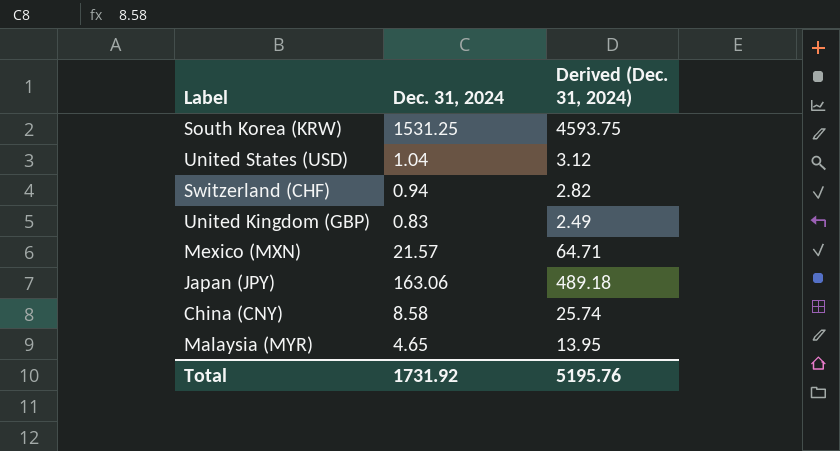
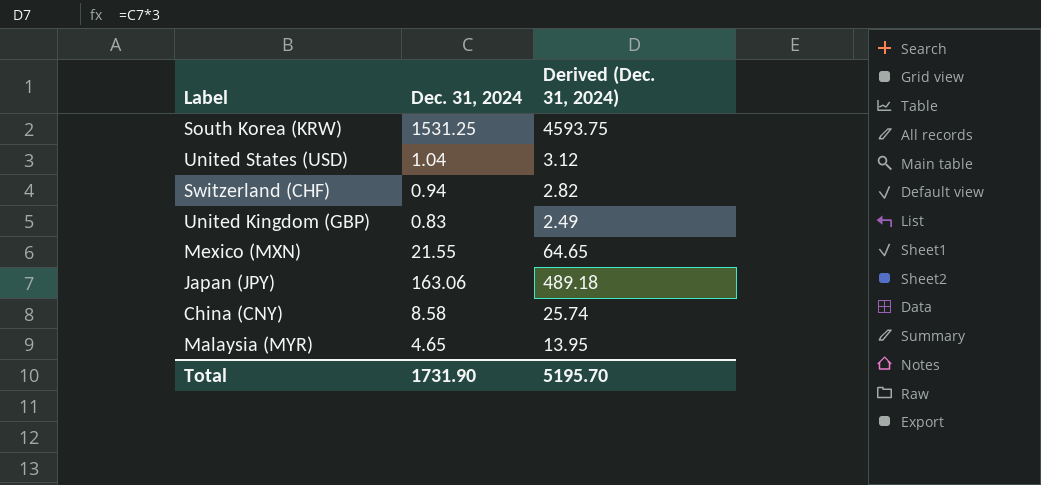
Mexico (MXN) | Dec. 31, 2024: 21.57 -> 21.55
Mexico (MXN) | Derived (Dec. 31, 2024): 64.71 -> 64.65
Total | Dec. 31, 2024: 1731.92 -> 1731.90
Total | Derived (Dec. 31, 2024): 5195.76 -> 5195.70

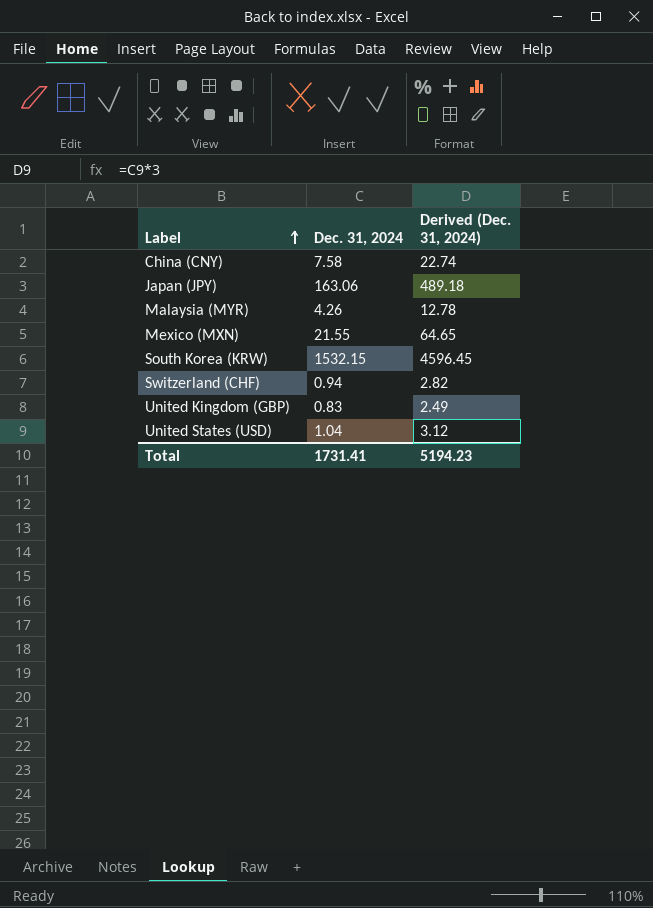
row order: none -> Label ascending
China (CNY) | Dec. 31, 2024: 8.58 -> 7.58
China (CNY) | Derived (Dec. 31, 2024): 25.74 -> 22.74
Malaysia (MYR) | Dec. 31, 2024: 4.65 -> 4.26
Malaysia (MYR) | Derived (Dec. 31, 2024): 13.95 -> 12.78
South Korea (KRW) | Dec. 31, 2024: 1531.25 -> 1532.15
South Korea (KRW) | Derived (Dec. 31, 2024): 4593.75 -> 4596.45
Total | Dec. 31, 2024: 1731.90 -> 1731.41
Total | Derived (Dec. 31, 2024): 5195.70 -> 5194.23

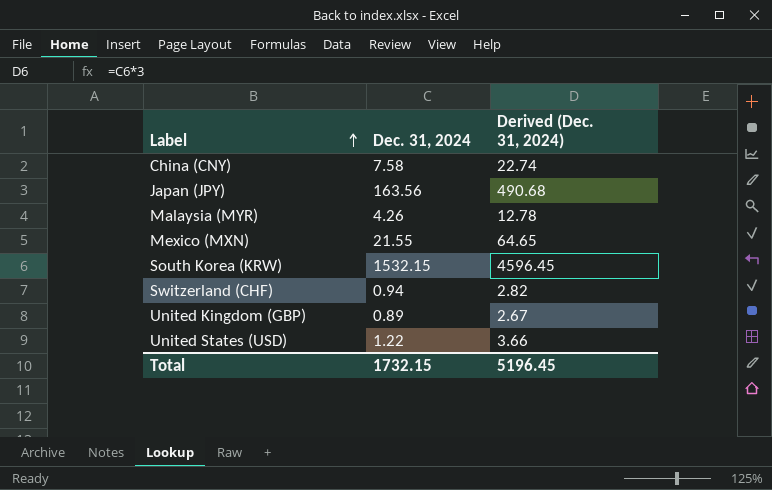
Japan (JPY) | Dec. 31, 2024: 163.06 -> 163.56
Japan (JPY) | Derived (Dec. 31, 2024): 489.18 -> 490.68
United Kingdom (GBP) | Dec. 31, 2024: 0.83 -> 0.89
United Kingdom (GBP) | Derived (Dec. 31, 2024): 2.49 -> 2.67
United States (USD) | Dec. 31, 2024: 1.04 -> 1.22
United States (USD) | Derived (Dec. 31, 2024): 3.12 -> 3.66
Total | Dec. 31, 2024: 1731.41 -> 1732.15
Total | Derived (Dec. 31, 2024): 5194.23 -> 5196.45

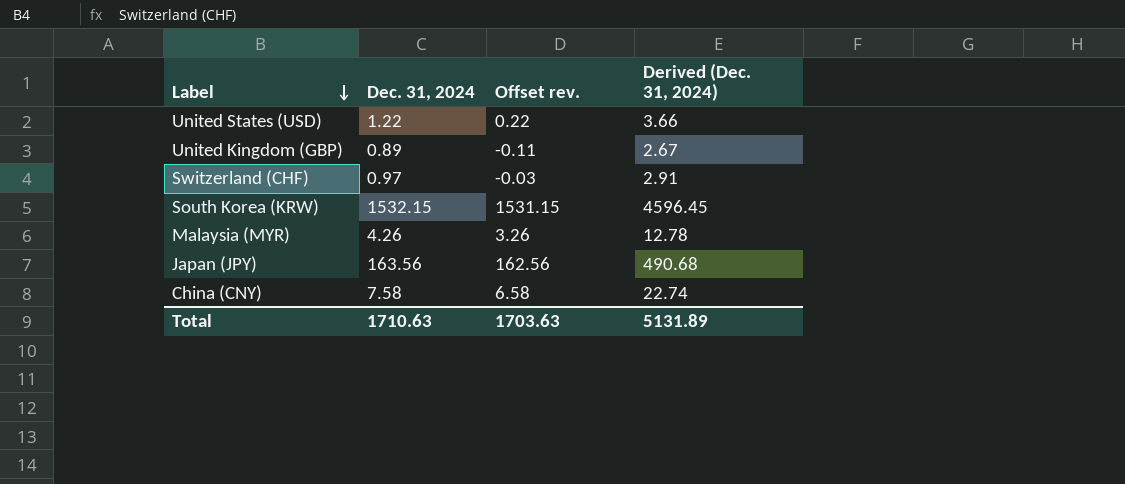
row order: Label ascending -> Label descending
column Offset rev. | formula: none -> [Dec. 31, 2024] - 1
row Mexico (MXN): 21.55 | 64.65 -> none
Switzerland (CHF) | Dec. 31, 2024: 0.94 -> 0.97
Switzerland (CHF) | Derived (Dec. 31, 2024): 2.82 -> 2.91
Total | Dec. 31, 2024: 1732.15 -> 1710.63
Total | Derived (Dec. 31, 2024): 5196.45 -> 5131.89

